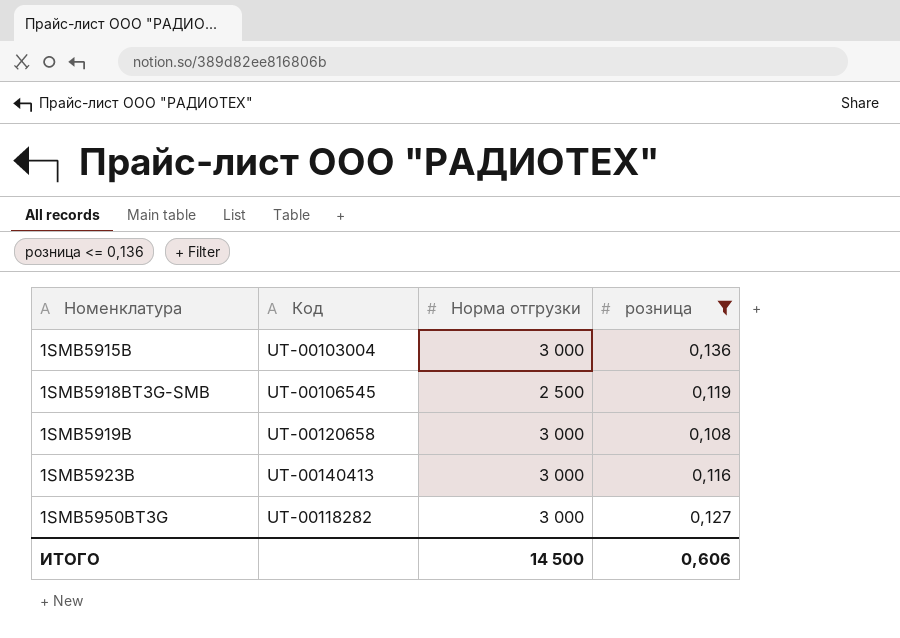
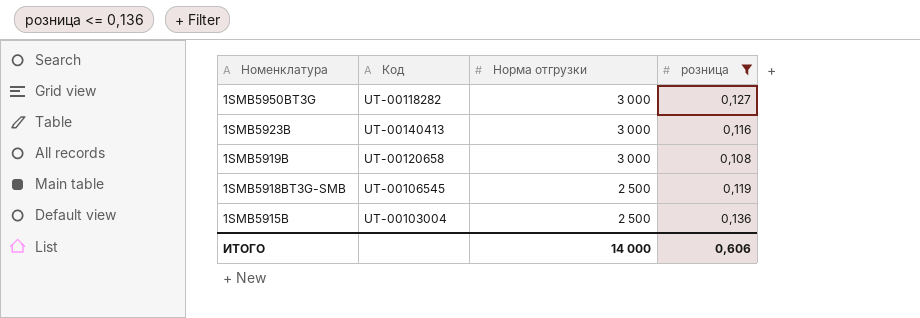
row order: Номенклатура ascending -> Номенклатура descending
1SMB5915B | Норма отгрузки: 3 000 -> 2 500
ИТОГО | Норма отгрузки: 14 500 -> 14 000

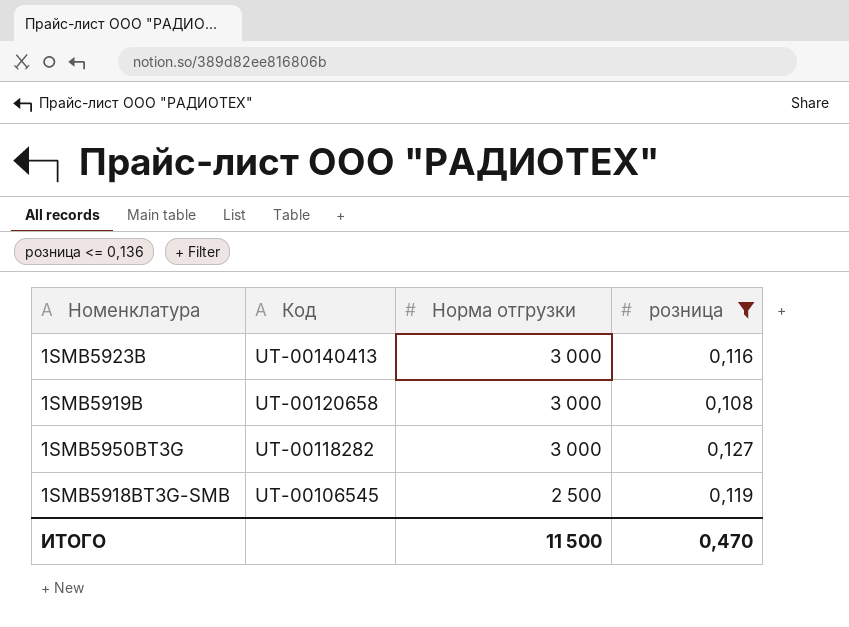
row order: Номенклатура descending -> Код descending
row 1SMB5915B: UT-00103004 | 2 500 | 0,136 -> none
ИТОГО | Норма отгрузки: 14 000 -> 11 500
ИТОГО | розница: 0,606 -> 0,470

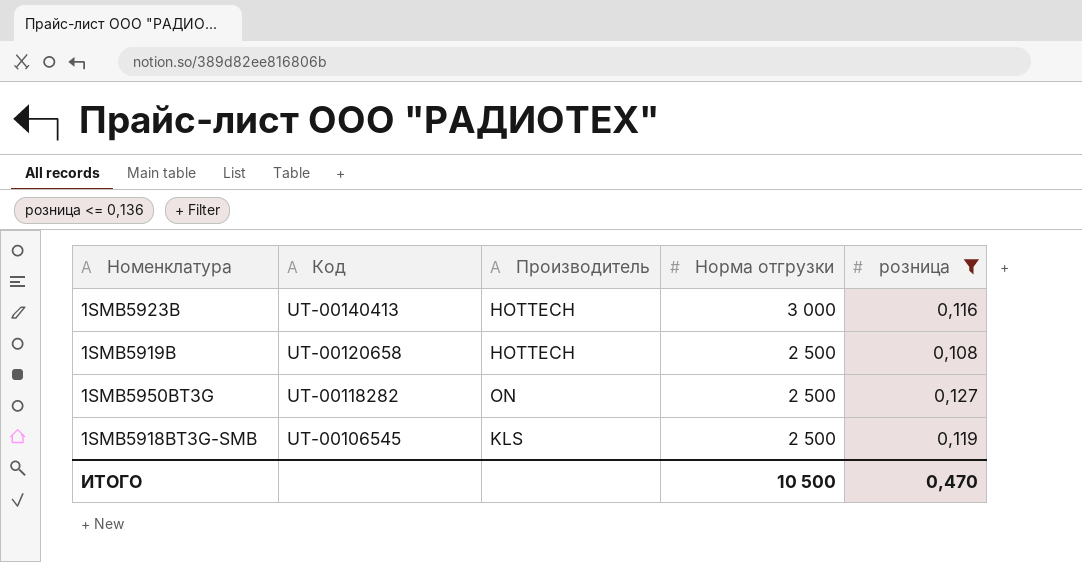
column Производитель | position: none -> 3
1SMB5919B | Норма отгрузки: 3 000 -> 2 500
1SMB5950BT3G | Норма отгрузки: 3 000 -> 2 500
ИТОГО | Норма отгрузки: 11 500 -> 10 500

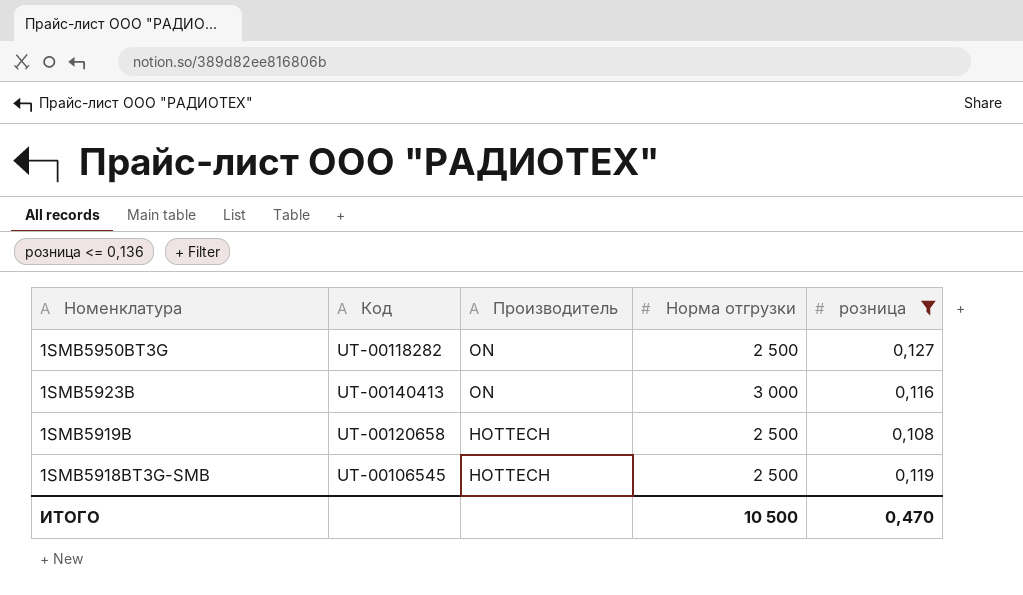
row order: Код descending -> Номенклатура descending
1SMB5923B | Производитель: HOTTECH -> ON
1SMB5918BT3G-SMB | Производитель: KLS -> HOTTECH

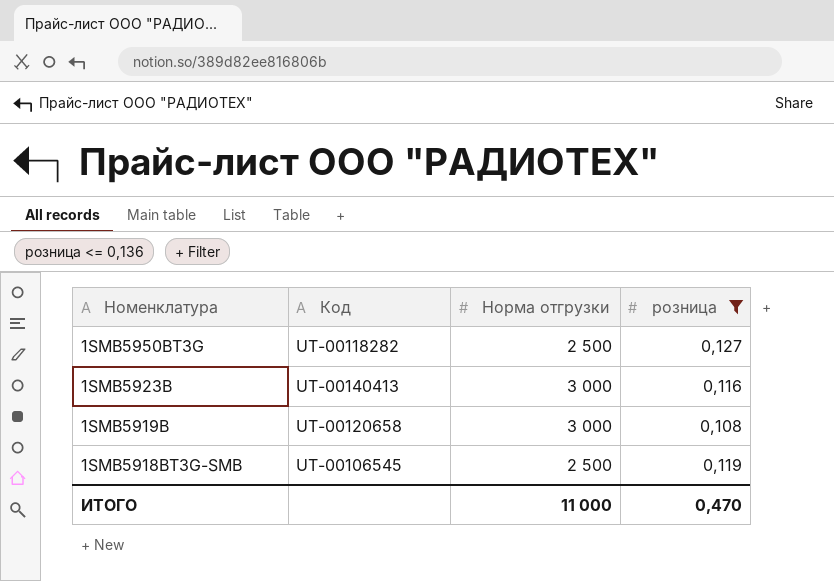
column Производитель | position: 3 -> none
1SMB5919B | Норма отгрузки: 2 500 -> 3 000
ИТОГО | Норма отгрузки: 10 500 -> 11 000

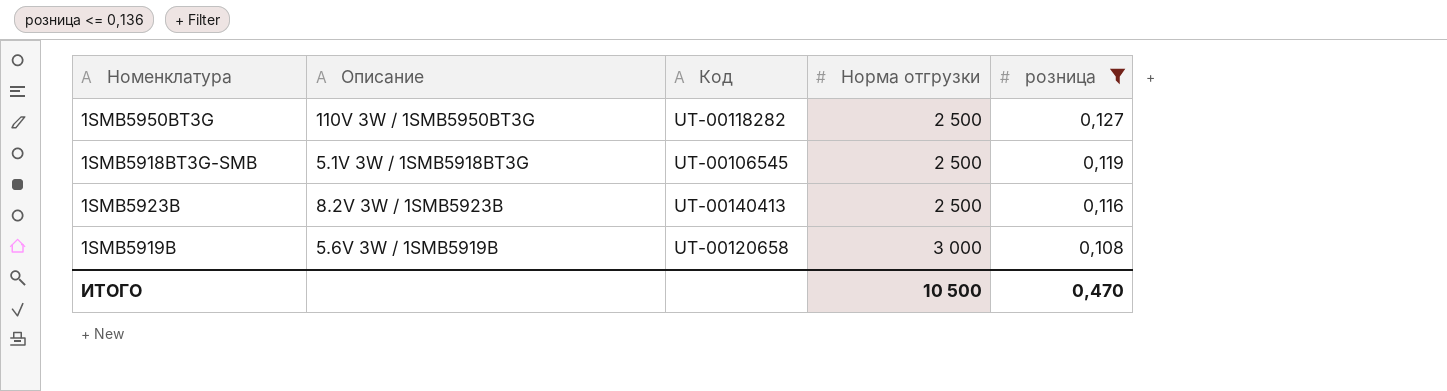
row order: Номенклатура descending -> Норма отгрузки ascending
column Описание | position: none -> 2
1SMB5923B | Норма отгрузки: 3 000 -> 2 500
ИТОГО | Норма отгрузки: 11 000 -> 10 500

